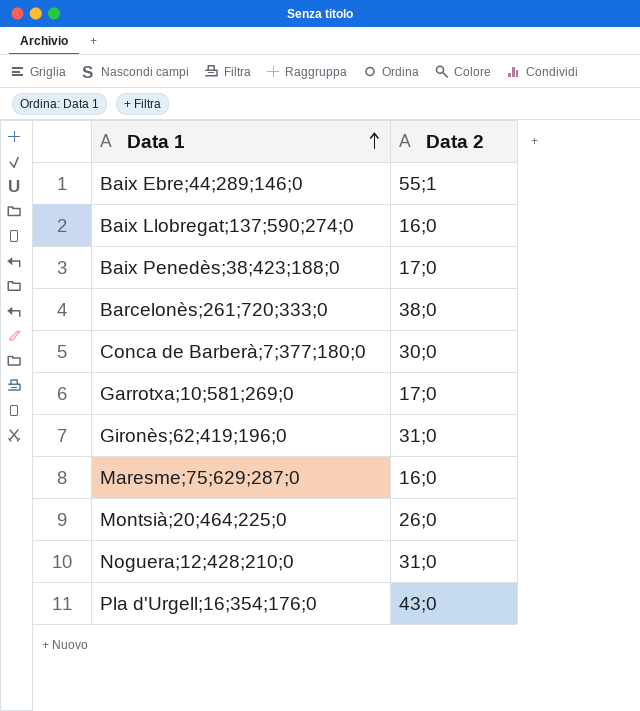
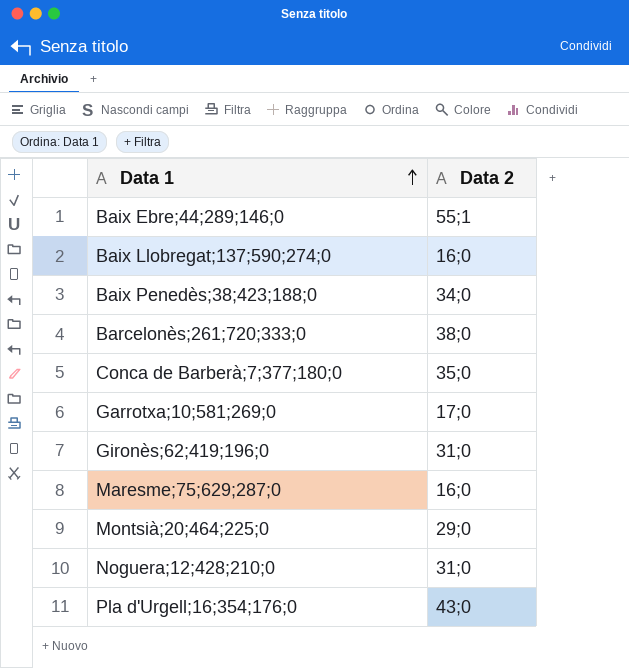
Baix Penedès;38;423;188;0 | Data 2: 17;0 -> 34;0
Conca de Barberà;7;377;180;0 | Data 2: 30;0 -> 35;0
Montsià;20;464;225;0 | Data 2: 26;0 -> 29;0

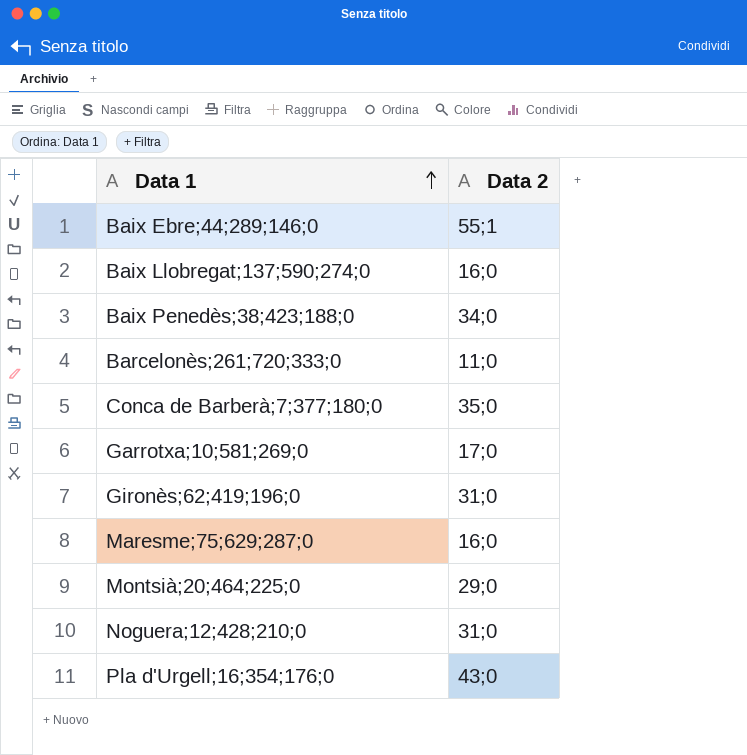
Barcelonès;261;720;333;0 | Data 2: 38;0 -> 11;0

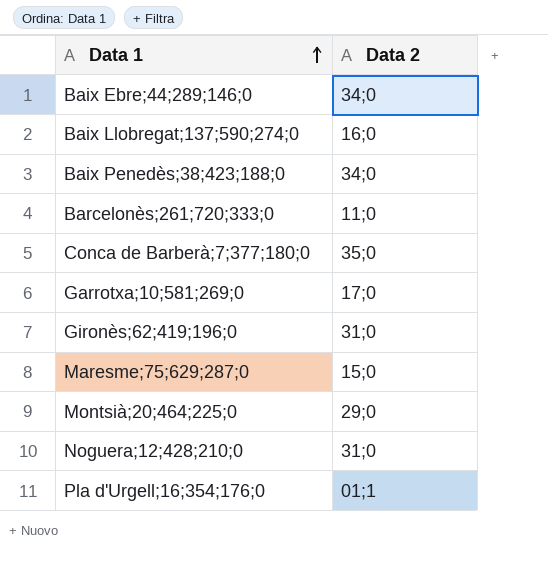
Baix Ebre;44;289;146;0 | Data 2: 55;1 -> 34;0
Maresme;75;629;287;0 | Data 2: 16;0 -> 15;0
Pla d'Urgell;16;354;176;0 | Data 2: 43;0 -> 01;1

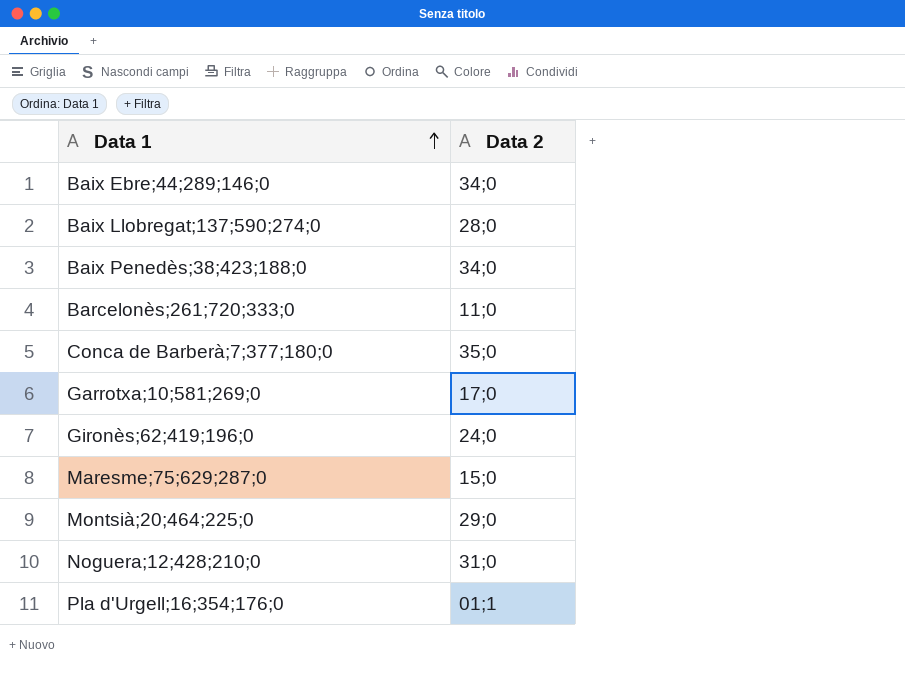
Baix Llobregat;137;590;274;0 | Data 2: 16;0 -> 28;0
Gironès;62;419;196;0 | Data 2: 31;0 -> 24;0

